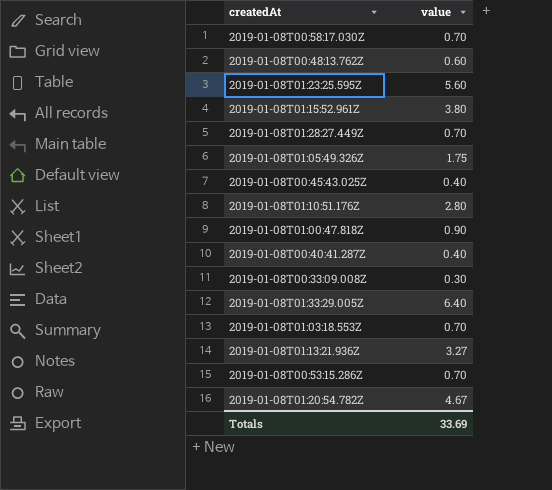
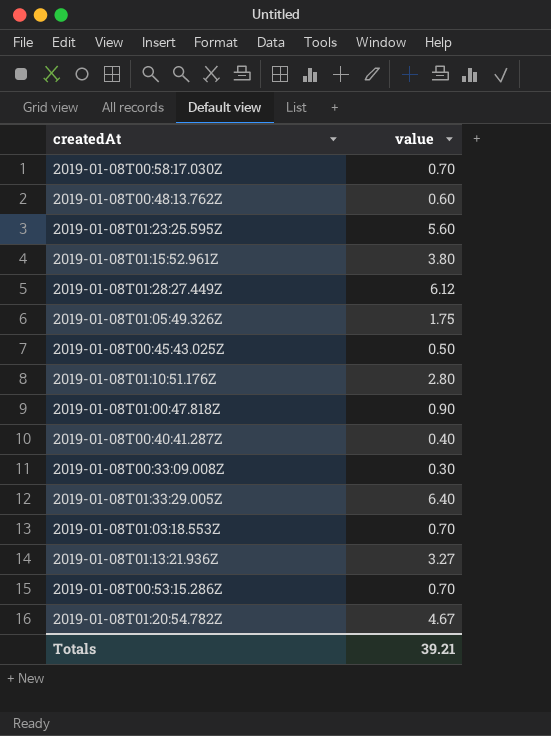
2019-01-08T01:28:27.449Z | value: 0.70 -> 6.12
2019-01-08T00:45:43.025Z | value: 0.40 -> 0.50
Totals | value: 33.69 -> 39.21

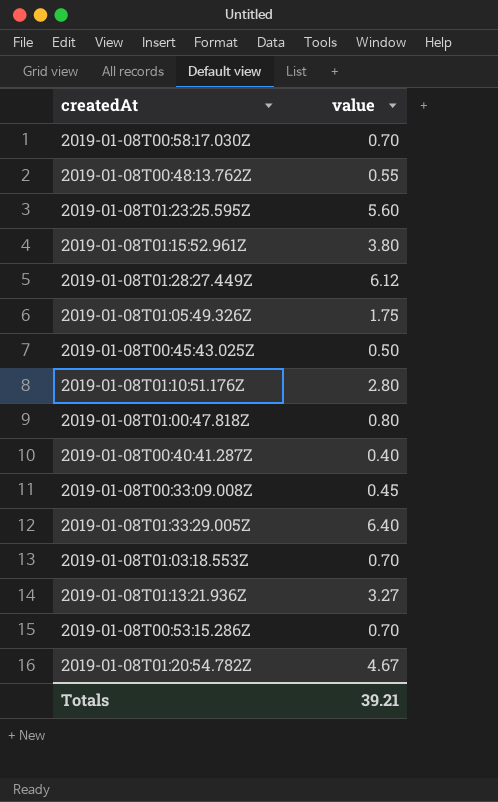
2019-01-08T00:48:13.762Z | value: 0.60 -> 0.55
2019-01-08T01:00:47.818Z | value: 0.90 -> 0.80
2019-01-08T00:33:09.008Z | value: 0.30 -> 0.45

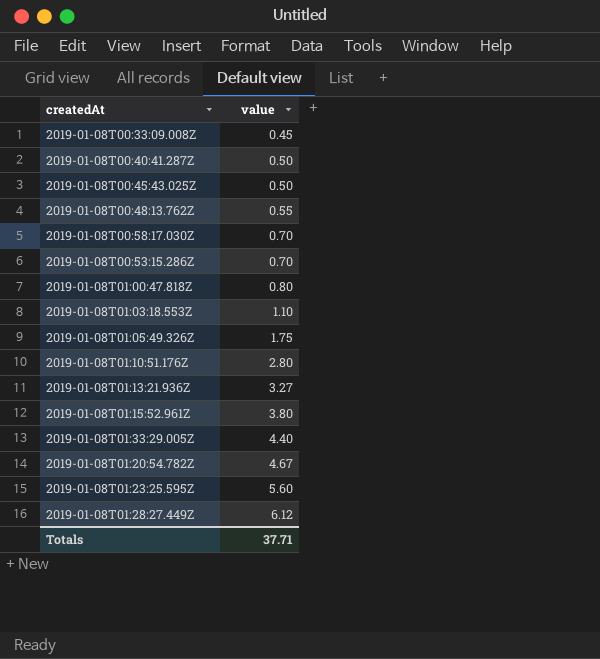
row order: none -> value ascending
2019-01-08T00:40:41.287Z | value: 0.40 -> 0.50
2019-01-08T01:03:18.553Z | value: 0.70 -> 1.10
2019-01-08T01:33:29.005Z | value: 6.40 -> 4.40
Totals | value: 39.21 -> 37.71

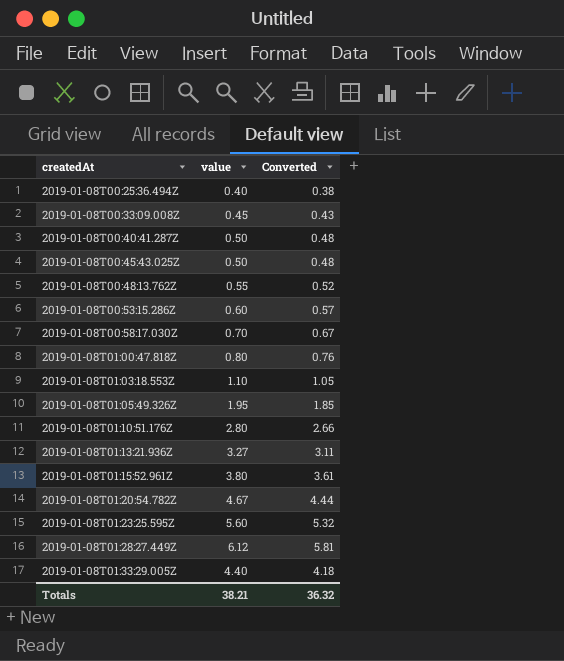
row order: value ascending -> createdAt ascending
column Converted | formula: none -> [value] * 0.95
row 2019-01-08T00:25:36.494Z: none -> 0.40 | 0.38
2019-01-08T00:53:15.286Z | value: 0.70 -> 0.60
2019-01-08T01:05:49.326Z | value: 1.75 -> 1.95
Totals | value: 37.71 -> 38.21

